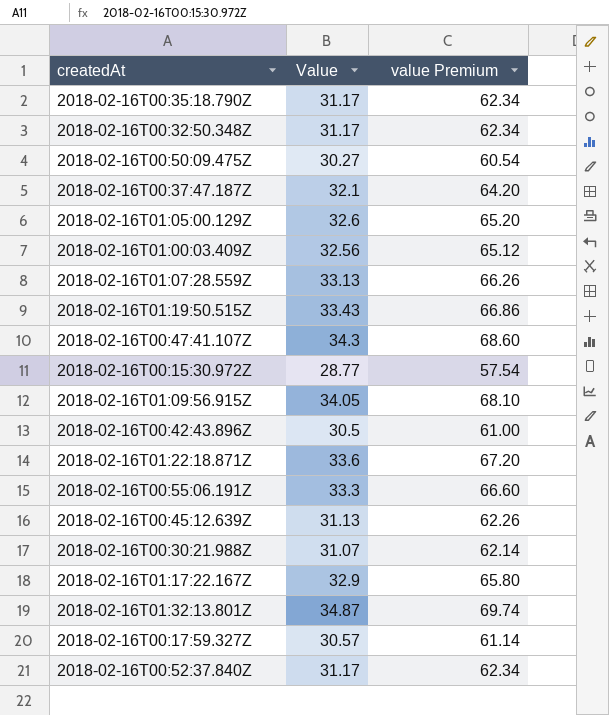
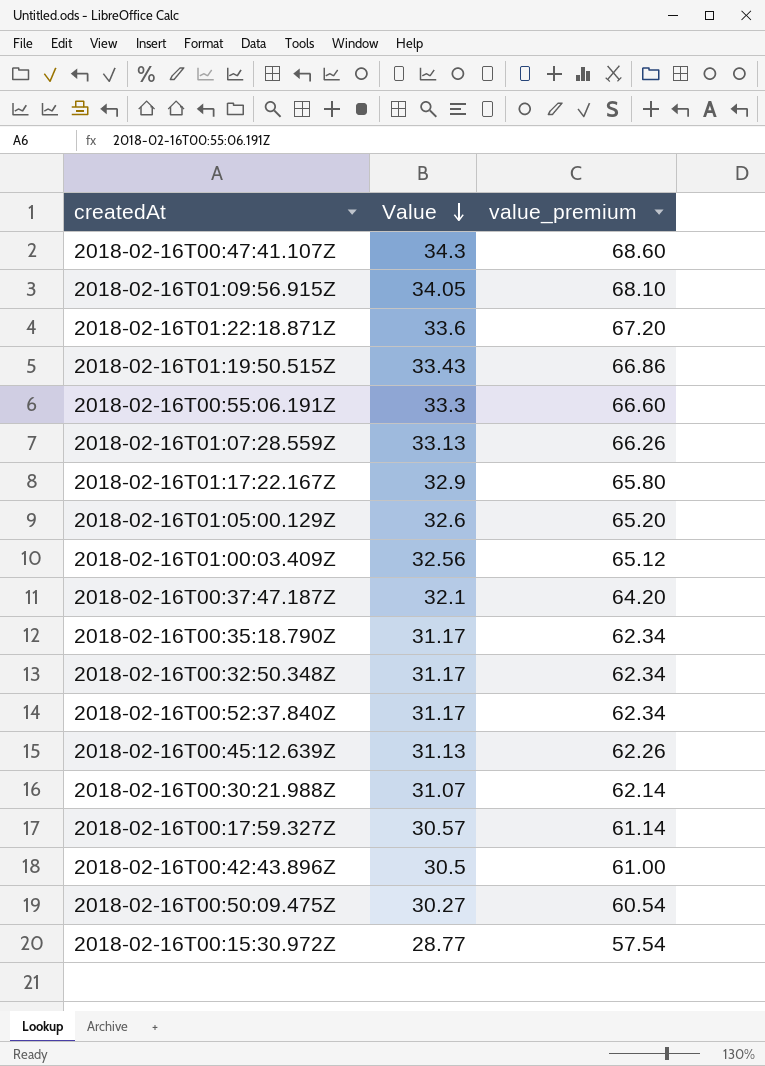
row order: none -> Value descending
column name: value Premium -> value_premium
row 2018-02-16T01:32:13.801Z: 34.87 | 69.74 -> none

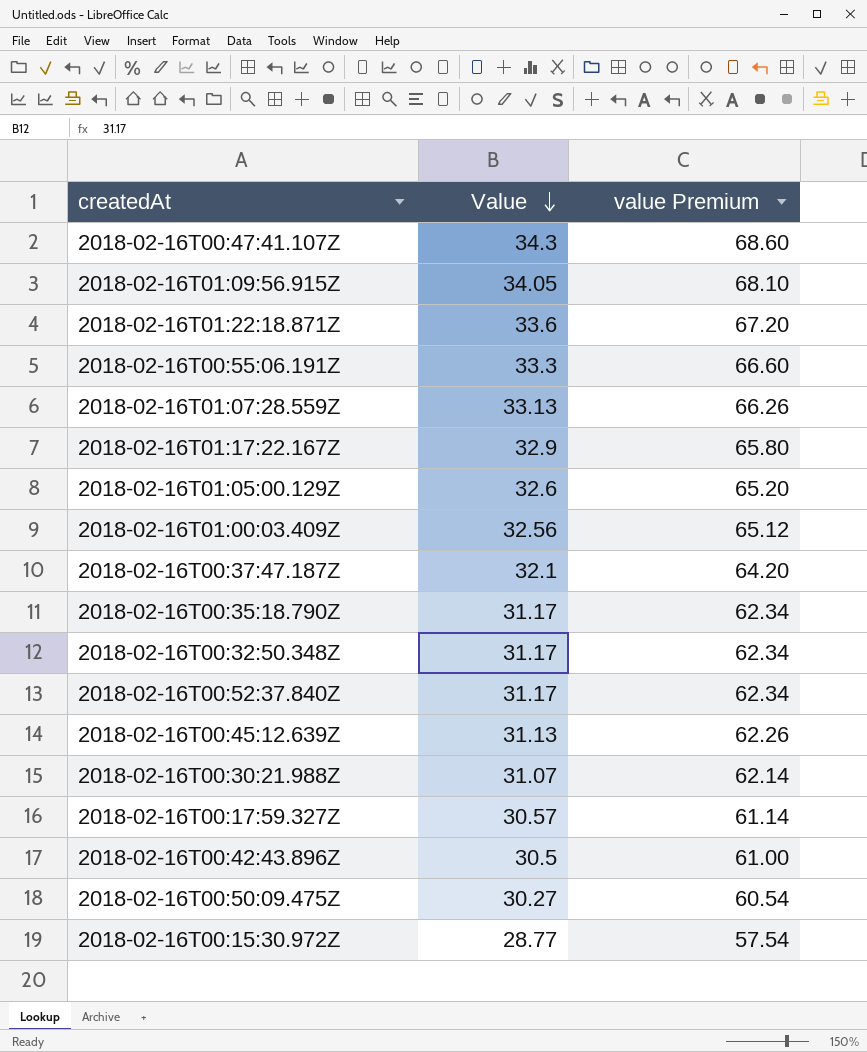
column name: value_premium -> value Premium
row 2018-02-16T01:19:50.515Z: 33.43 | 66.86 -> none

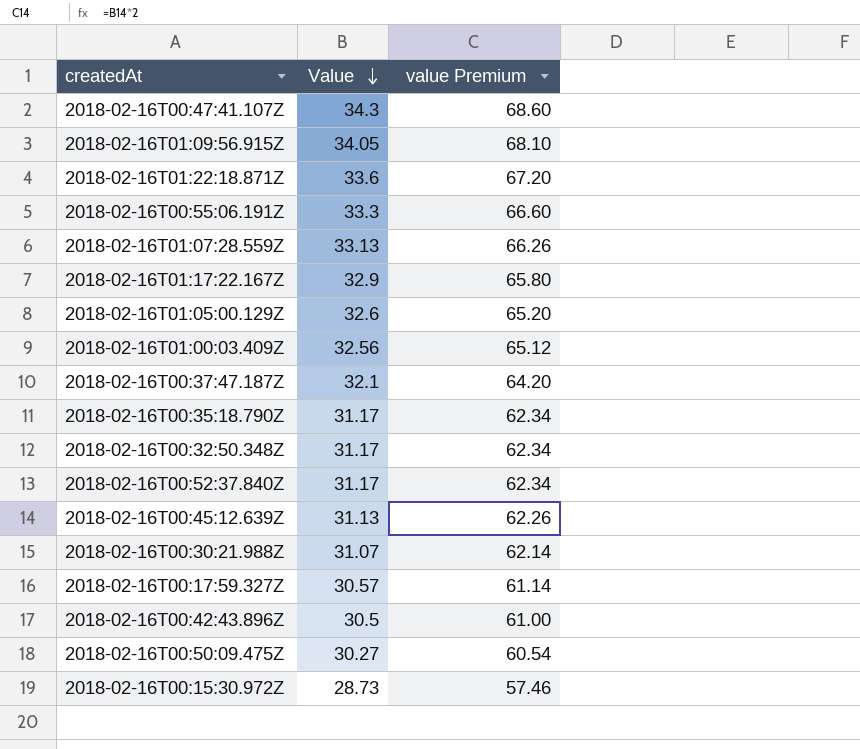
2018-02-16T00:15:30.972Z | Value: 28.77 -> 28.73
2018-02-16T00:15:30.972Z | value Premium: 57.54 -> 57.46

